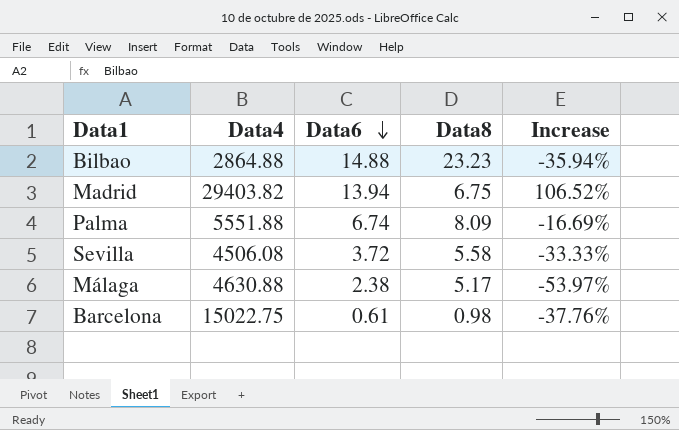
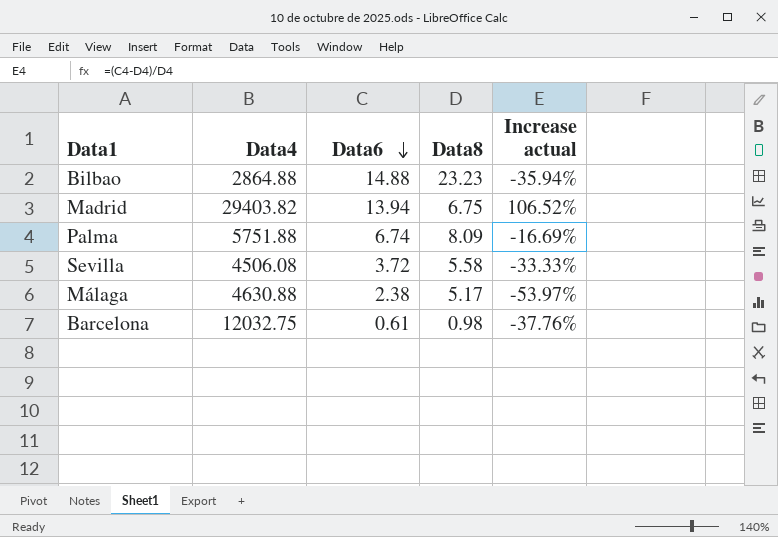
column name: Increase -> Increase actual
Palma | Data4: 5551.88 -> 5751.88
Barcelona | Data4: 15022.75 -> 12032.75

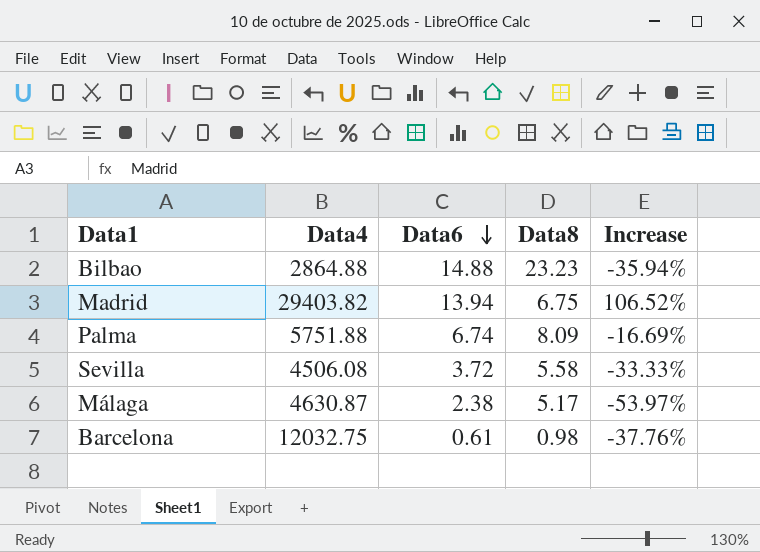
column name: Increase actual -> Increase
Málaga | Data4: 4630.88 -> 4630.87

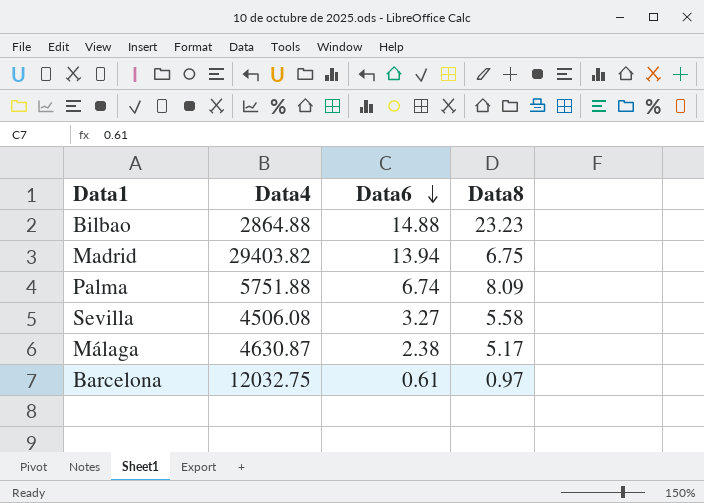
column Increase | formula: ([Data6] - [Data8]) / [Data8] -> none
Sevilla | Data6: 3.72 -> 3.27
Barcelona | Data8: 0.98 -> 0.97

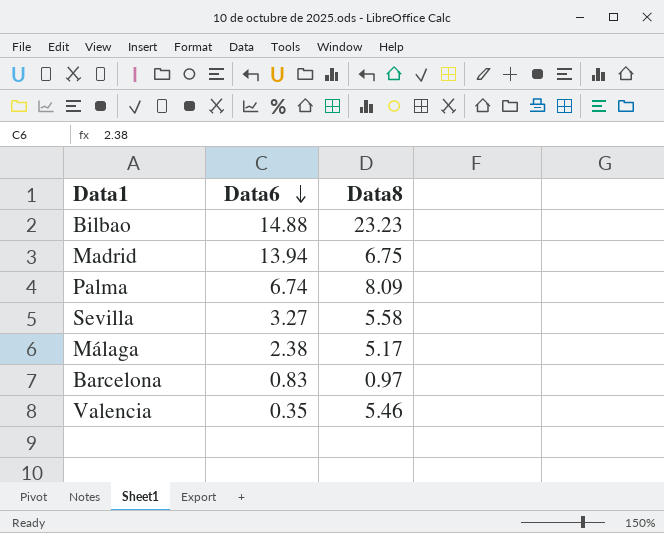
column Data4 | position: 2 -> none
Barcelona | Data6: 0.61 -> 0.83
row Valencia: none -> 0.35 | 5.46

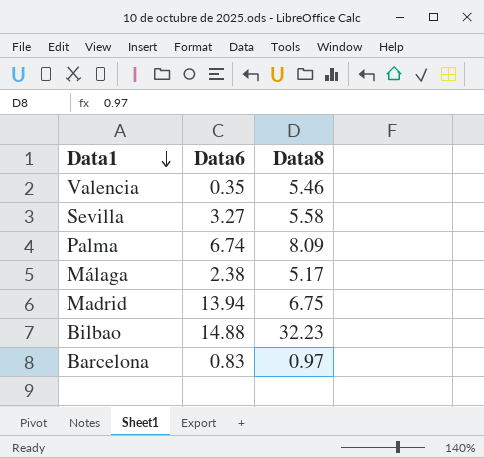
row order: Data6 descending -> Data1 descending
Bilbao | Data8: 23.23 -> 32.23

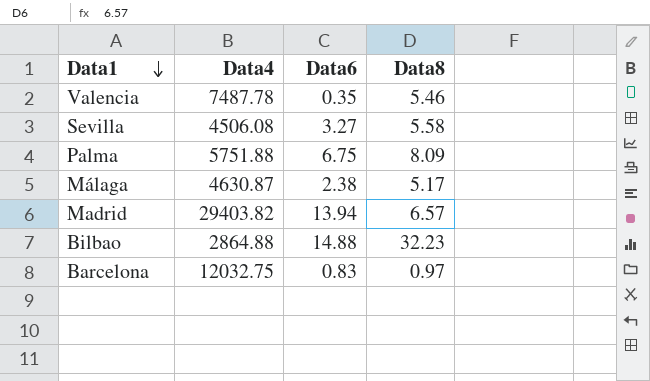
column Data4 | position: none -> 2
Palma | Data6: 6.74 -> 6.75
Madrid | Data8: 6.75 -> 6.57

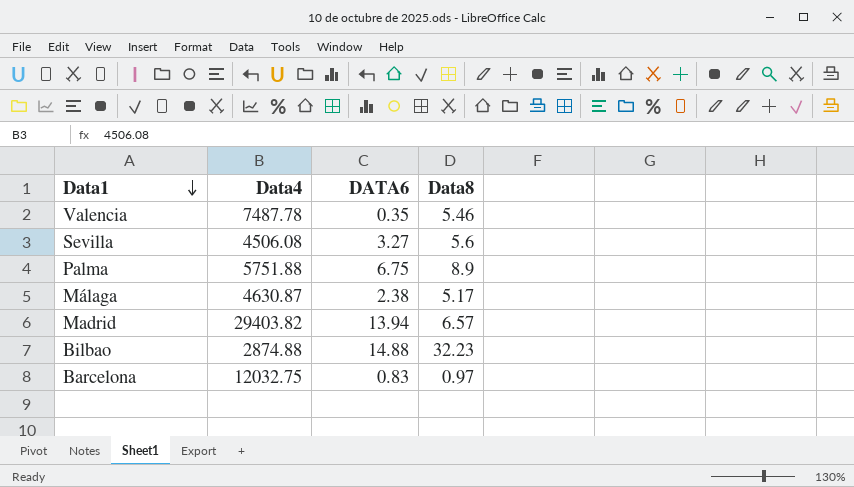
column name: Data6 -> DATA6
Sevilla | Data8: 5.58 -> 5.6
Palma | Data8: 8.09 -> 8.9
Bilbao | Data4: 2864.88 -> 2874.88

